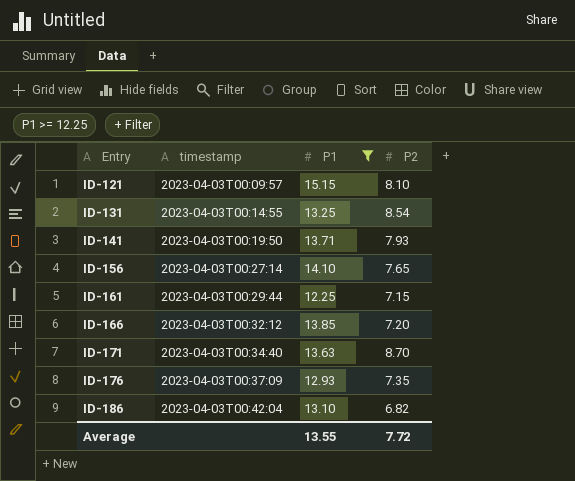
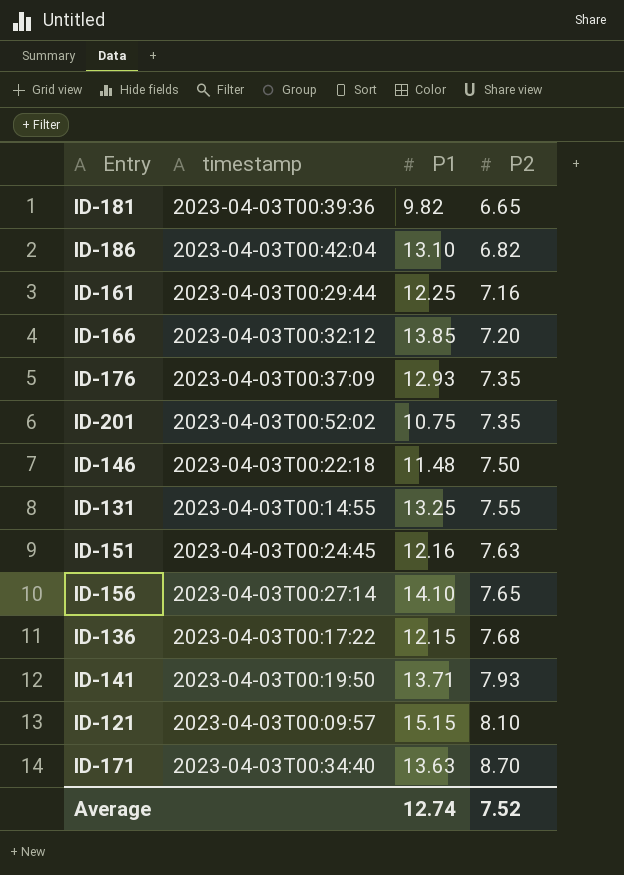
filter: P1 >= 12.25 -> none
row order: Entry ascending -> P2 ascending
ID-161 | P2: 7.15 -> 7.16
ID-131 | P2: 8.54 -> 7.55
Average | P1: 13.55 -> 12.74
Average | P2: 7.72 -> 7.52

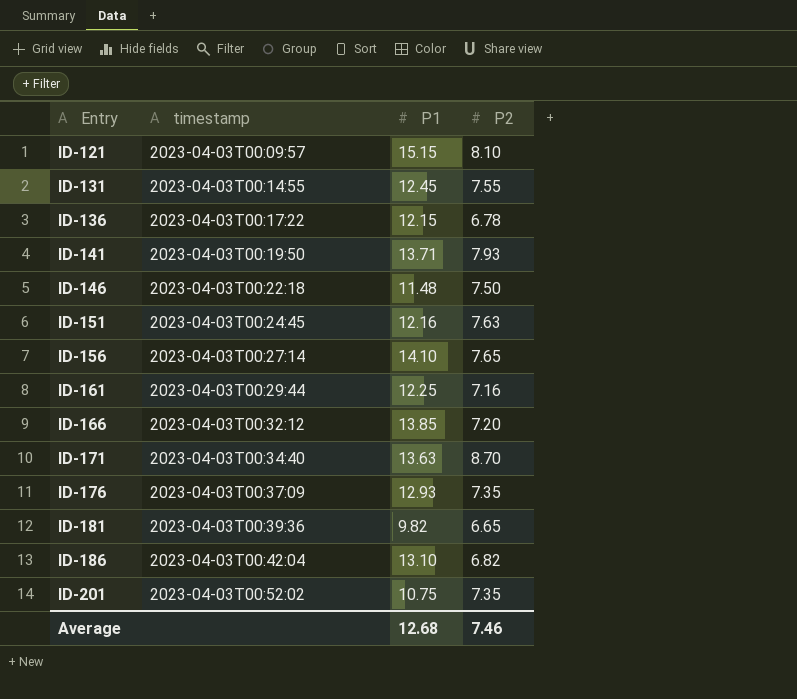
row order: P2 ascending -> Entry ascending
ID-131 | P1: 13.25 -> 12.45
ID-136 | P2: 7.68 -> 6.78
Average | P1: 12.74 -> 12.68
Average | P2: 7.52 -> 7.46

